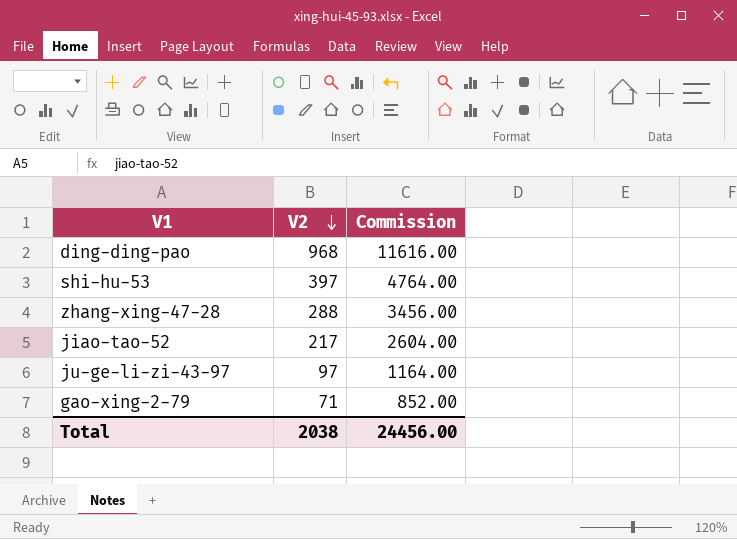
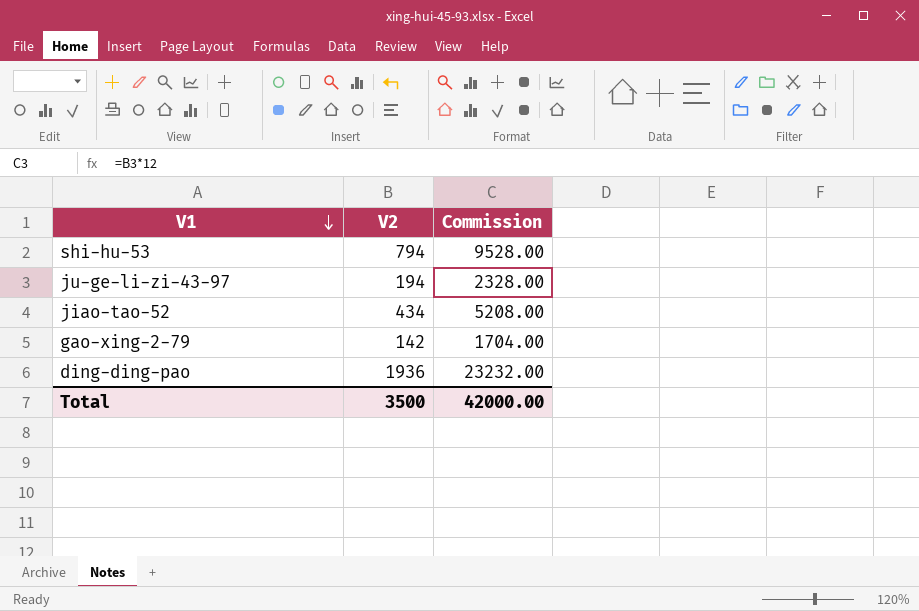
row order: V2 descending -> V1 descending
row zhang-xing-47-28: 288 | 3456.00 -> none
shi-hu-53 | V2: 397 -> 794
shi-hu-53 | Commission: 4764.00 -> 9528.00
ju-ge-li-zi-43-97 | V2: 97 -> 194
ju-ge-li-zi-43-97 | Commission: 1164.00 -> 2328.00
jiao-tao-52 | V2: 217 -> 434
jiao-tao-52 | Commission: 2604.00 -> 5208.00
gao-xing-2-79 | V2: 71 -> 142
gao-xing-2-79 | Commission: 852.00 -> 1704.00
ding-ding-pao | V2: 968 -> 1936
ding-ding-pao | Commission: 11616.00 -> 23232.00
Total | V2: 2038 -> 3500
Total | Commission: 24456.00 -> 42000.00

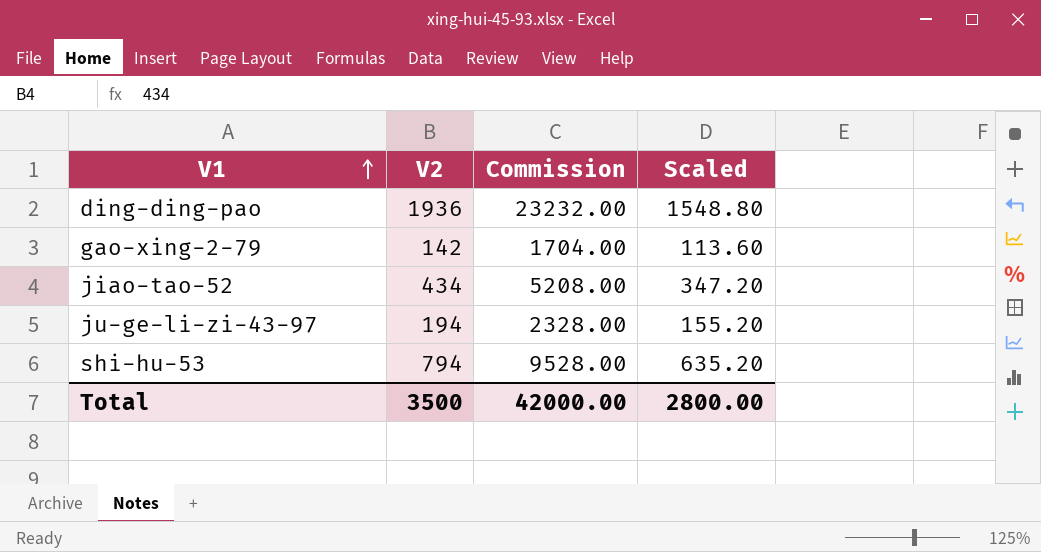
row order: V1 descending -> V1 ascending
column Scaled | formula: none -> [V2] * 0.8

